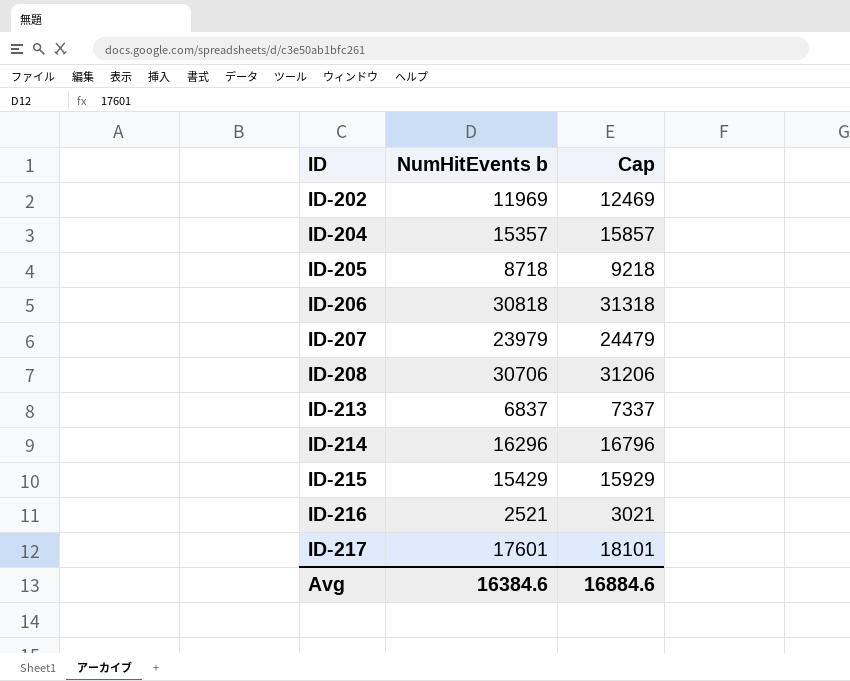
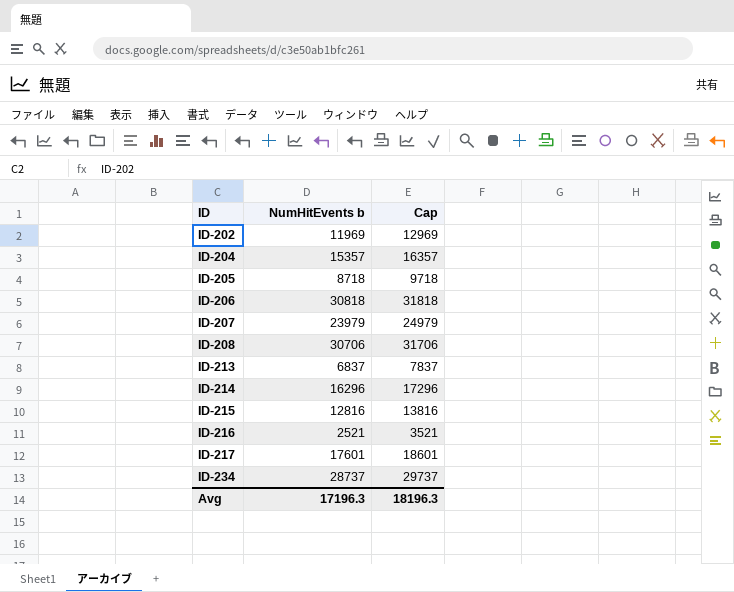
column Cap | formula: [NumHitEvents b] + 500 -> [NumHitEvents b] + 1000
ID-215 | NumHitEvents b: 15429 -> 12816
row ID-234: none -> 28737 | 29737
Avg | NumHitEvents b: 16384.6 -> 17196.3
Avg | Cap: 16884.6 -> 18196.3

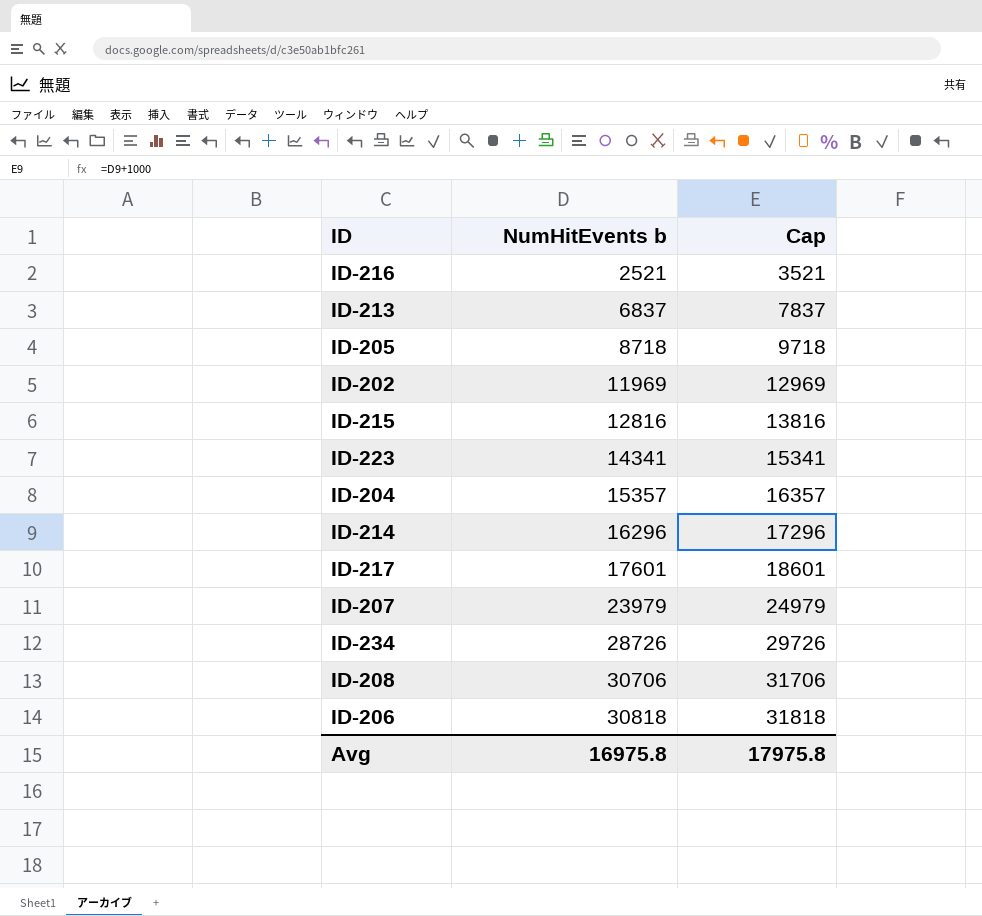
row order: ID ascending -> NumHitEvents b ascending
row ID-223: none -> 14341 | 15341
ID-234 | NumHitEvents b: 28737 -> 28726
ID-234 | Cap: 29737 -> 29726
Avg | NumHitEvents b: 17196.3 -> 16975.8
Avg | Cap: 18196.3 -> 17975.8

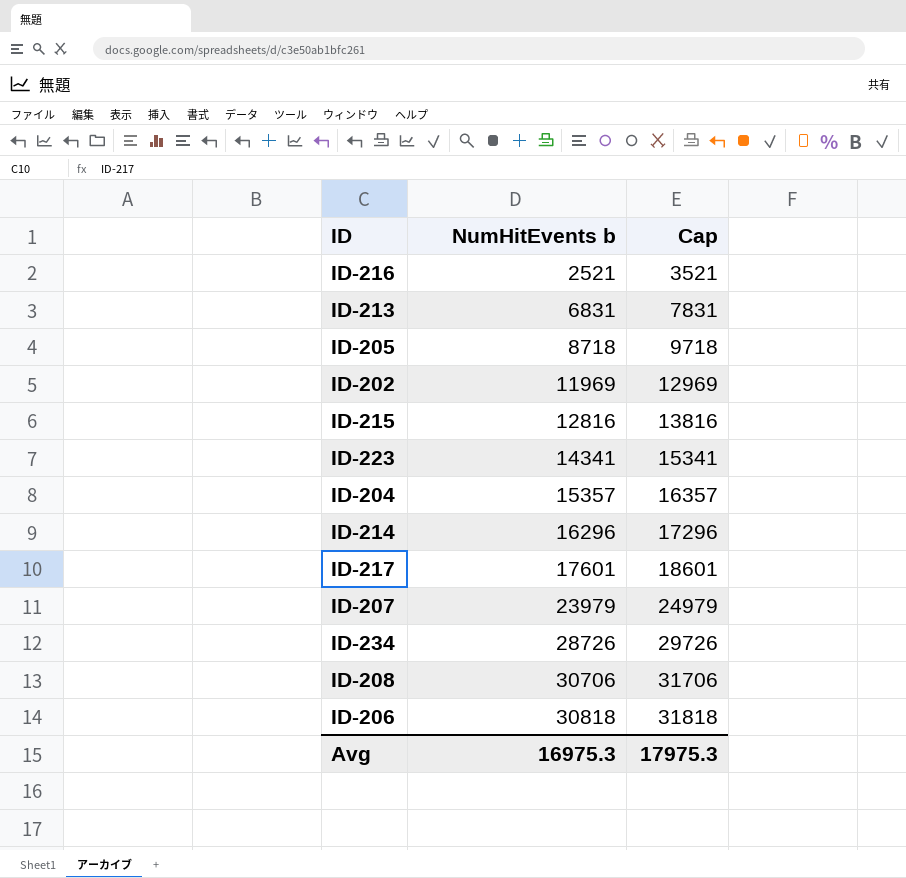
ID-213 | NumHitEvents b: 6837 -> 6831
ID-213 | Cap: 7837 -> 7831
Avg | NumHitEvents b: 16975.8 -> 16975.3
Avg | Cap: 17975.8 -> 17975.3

